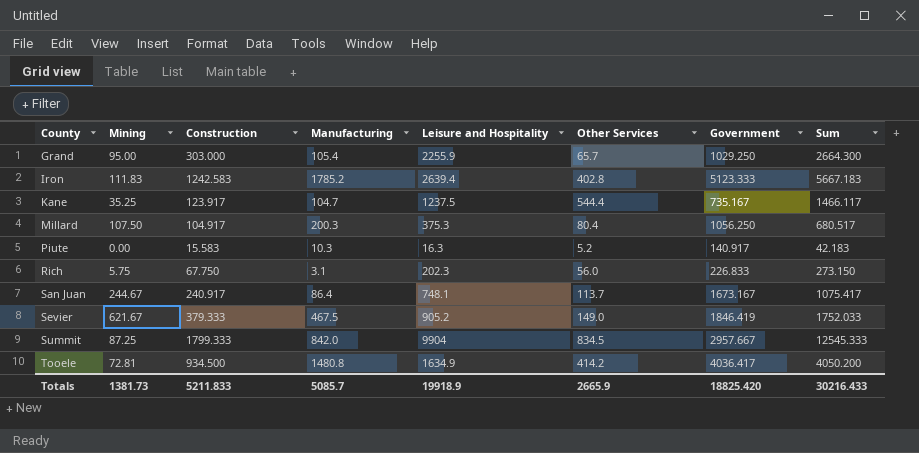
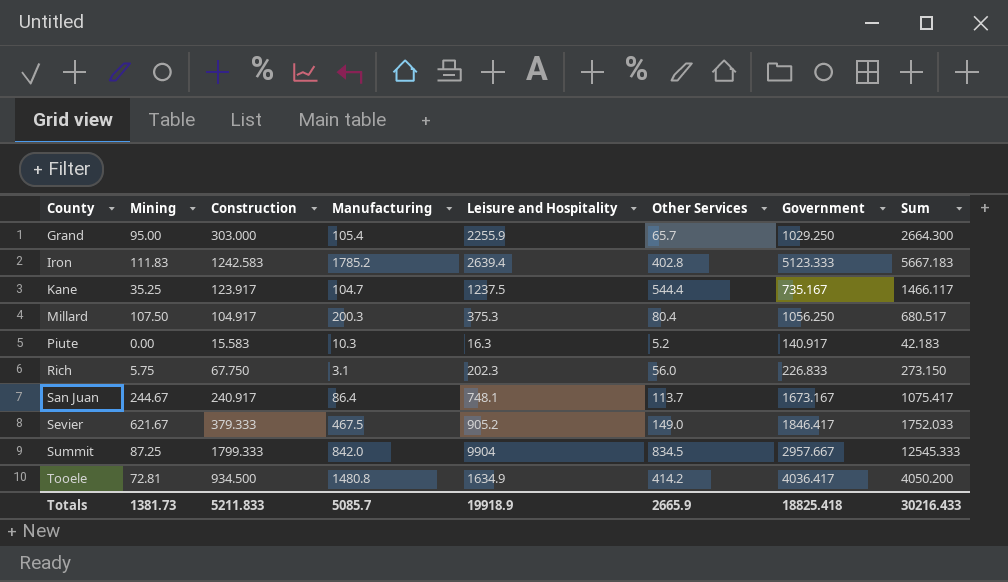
Sevier | Government: 1846.419 -> 1846.417
Totals | Government: 18825.420 -> 18825.418

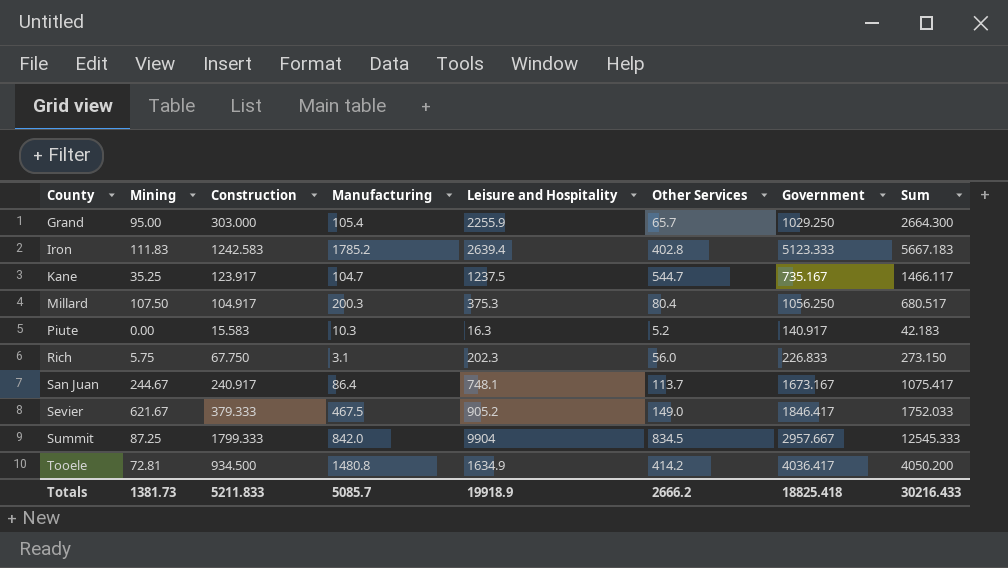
Kane | Other Services: 544.4 -> 544.7
Totals | Other Services: 2665.9 -> 2666.2

